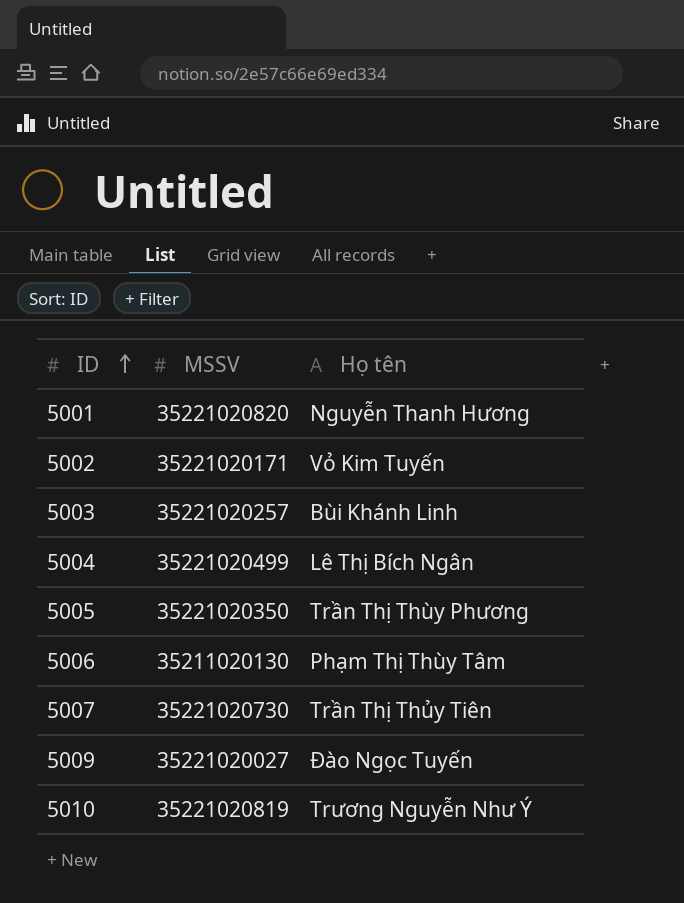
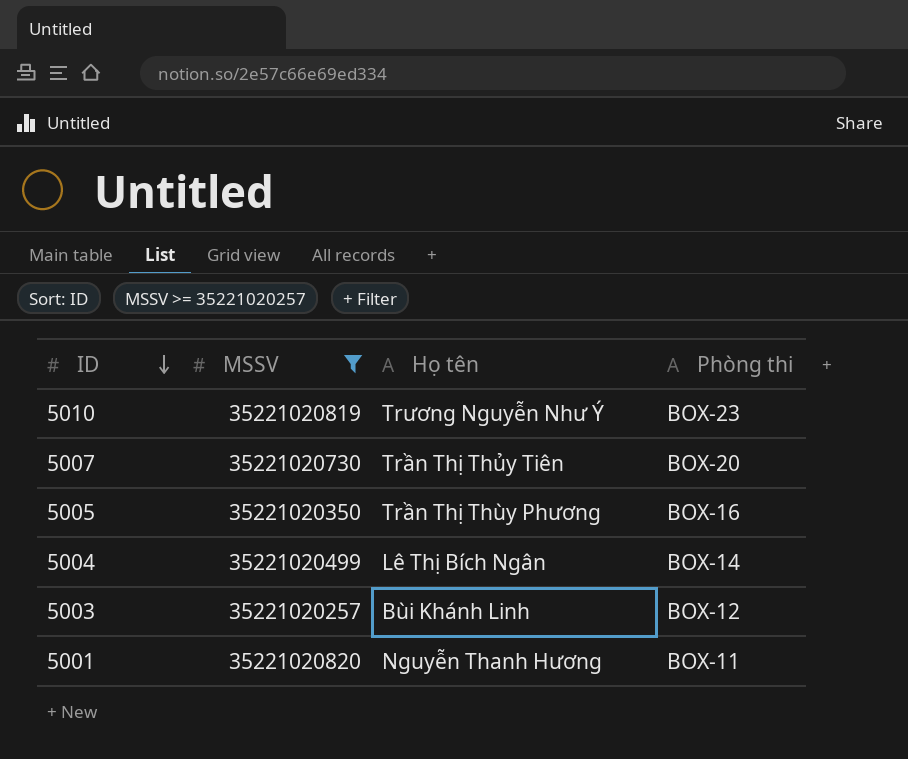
filter: none -> MSSV >= 35221020257
row order: ID ascending -> ID descending
column Phòng thi | position: none -> 4

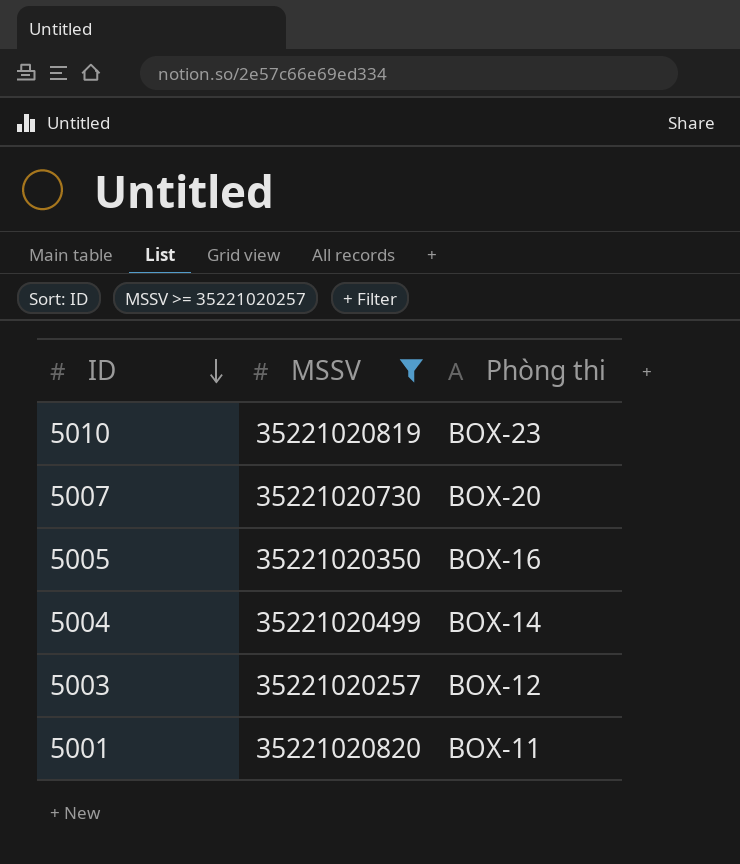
column Họ tên | position: 3 -> none

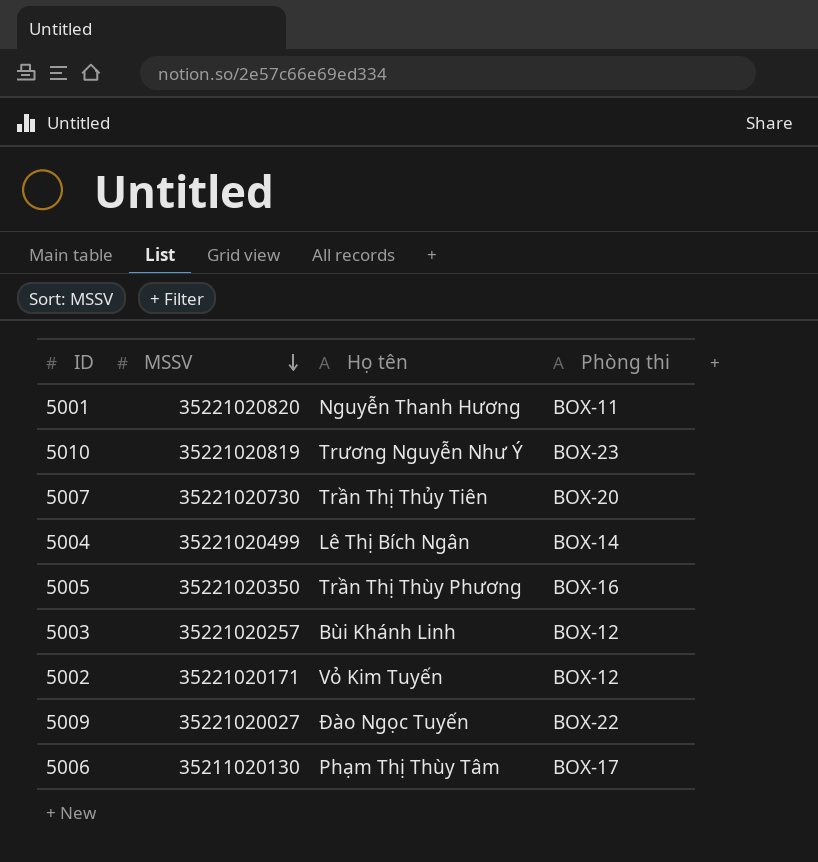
filter: MSSV >= 35221020257 -> none
row order: ID descending -> MSSV descending
column Họ tên | position: none -> 3

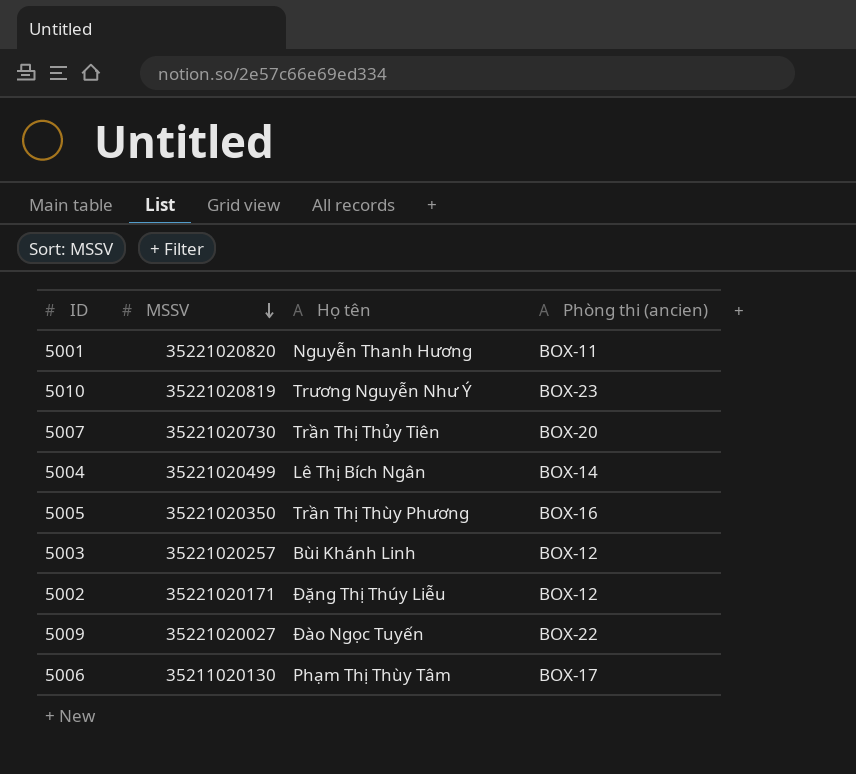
column name: Phòng thi -> Phòng thi (ancien)
5002 | Họ tên: Vỏ Kim Tuyến -> Đặng Thị Thúy Liễu

